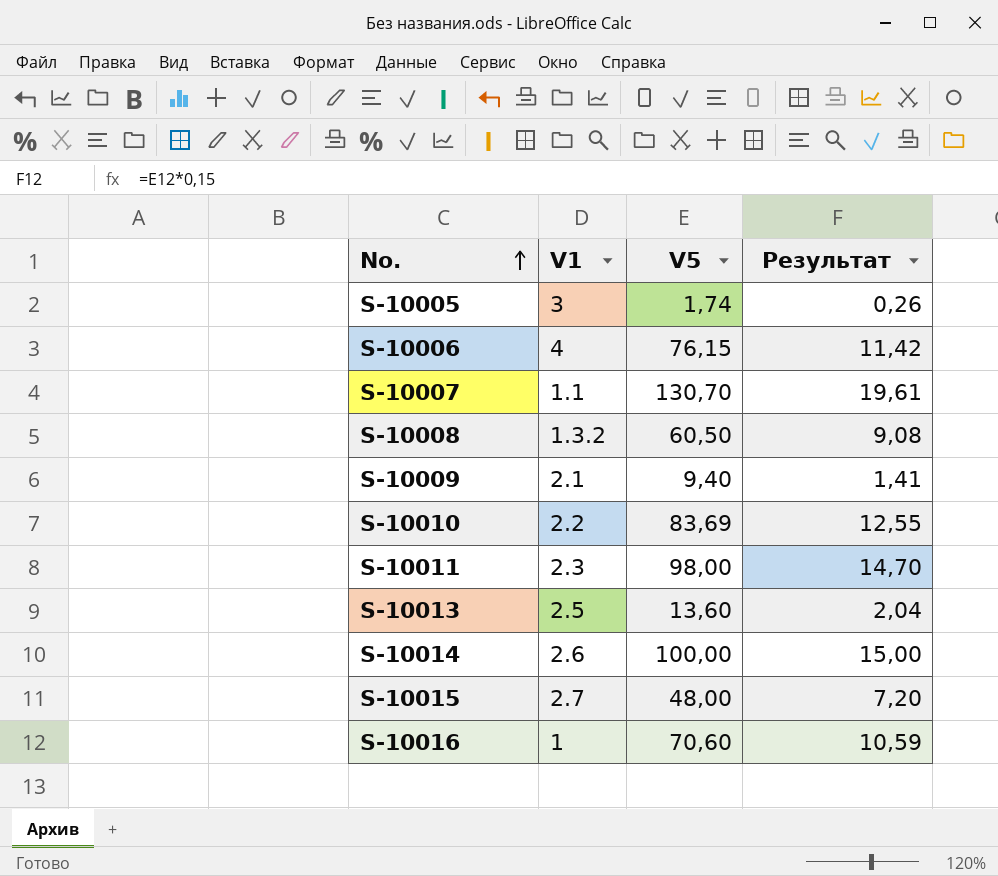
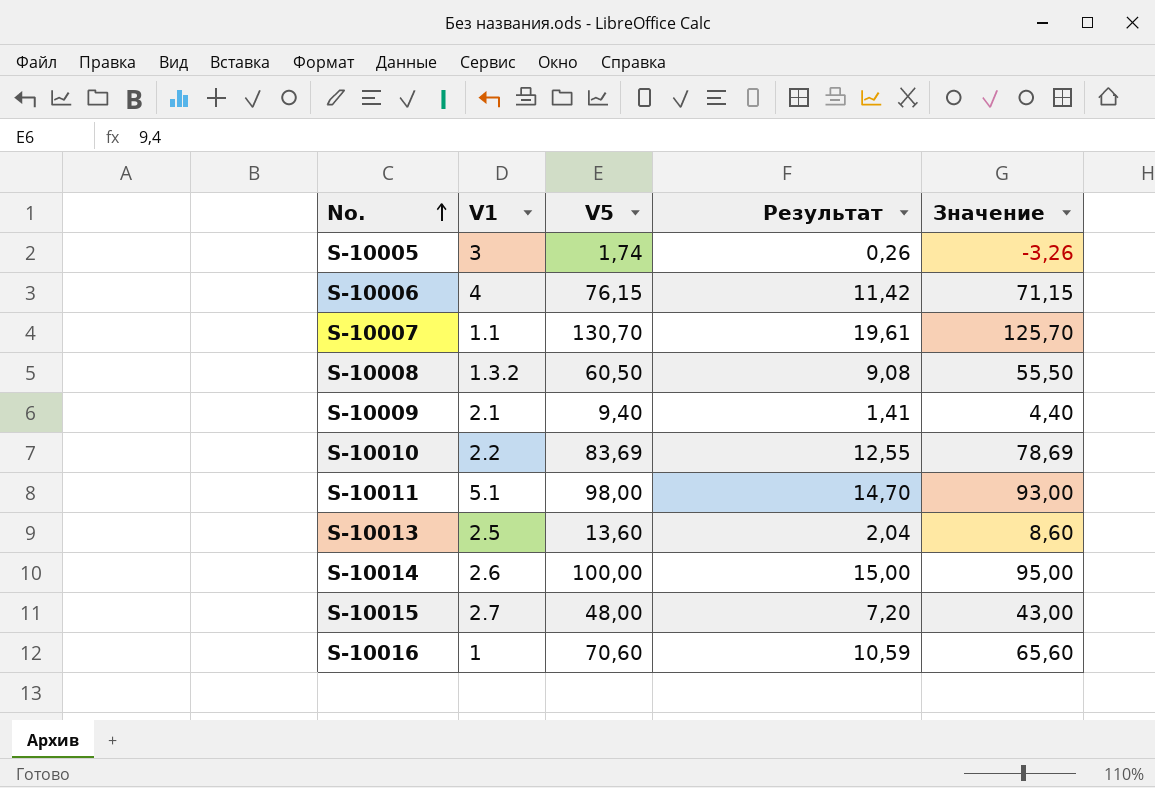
column Значение | formula: none -> [V5] - 5
S-10011 | V1: 2.3 -> 5.1

